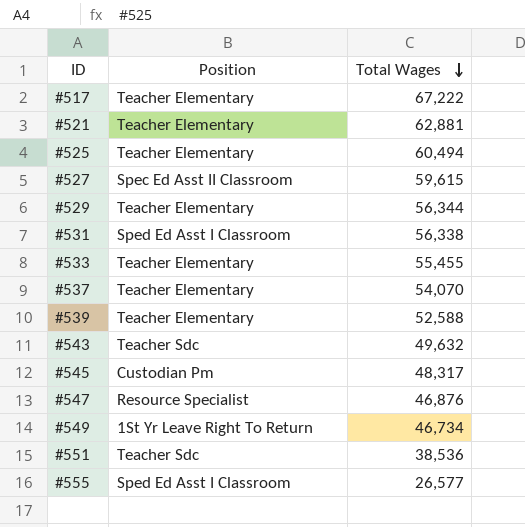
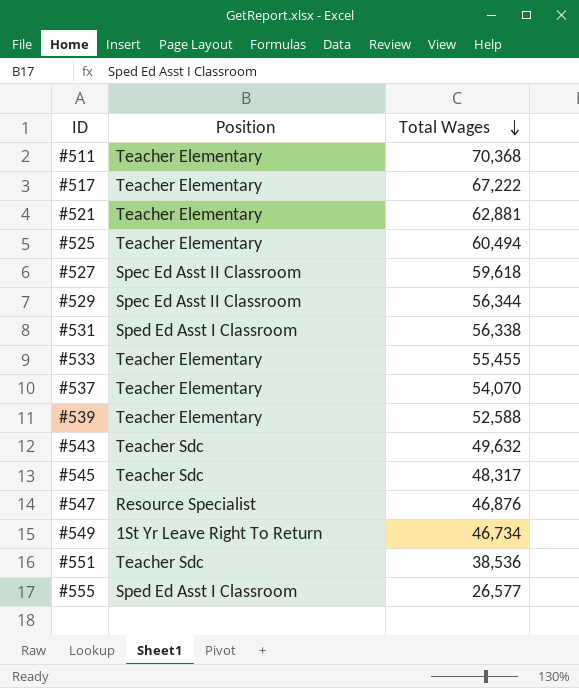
row #511: none -> Teacher Elementary | 70,368
#527 | Total Wages: 59,615 -> 59,618
#529 | Position: Teacher Elementary -> Spec Ed Asst II Classroom
#545 | Position: Custodian Pm -> Teacher Sdc

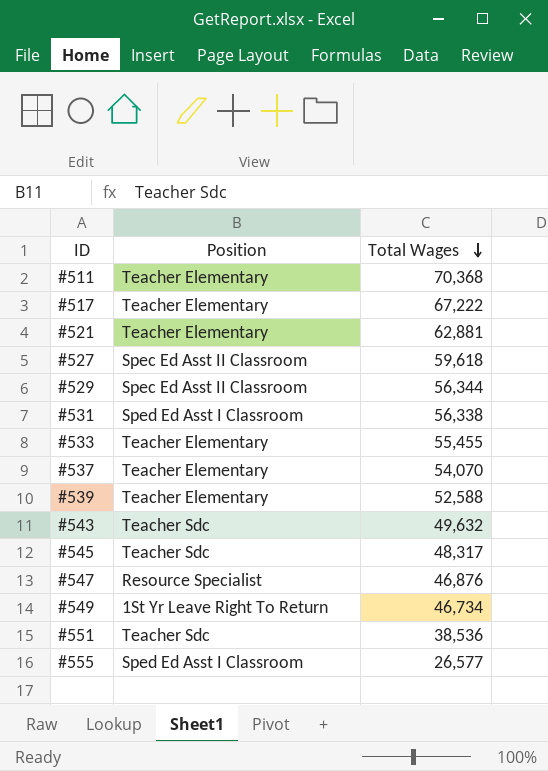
row #525: Teacher Elementary | 60,494 -> none

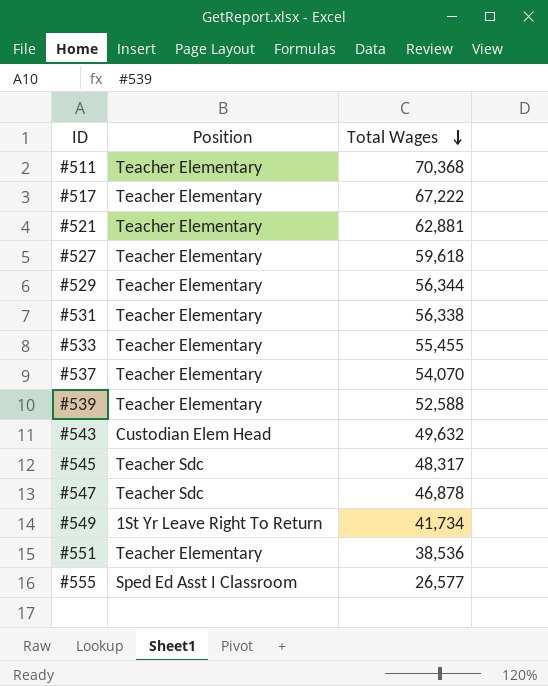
#527 | Position: Spec Ed Asst II Classroom -> Teacher Elementary
#529 | Position: Spec Ed Asst II Classroom -> Teacher Elementary
#531 | Position: Sped Ed Asst I Classroom -> Teacher Elementary
#543 | Position: Teacher Sdc -> Custodian Elem Head
#547 | Position: Resource Specialist -> Teacher Sdc
#547 | Total Wages: 46,876 -> 46,878
#549 | Total Wages: 46,734 -> 41,734
#551 | Position: Teacher Sdc -> Teacher Elementary

